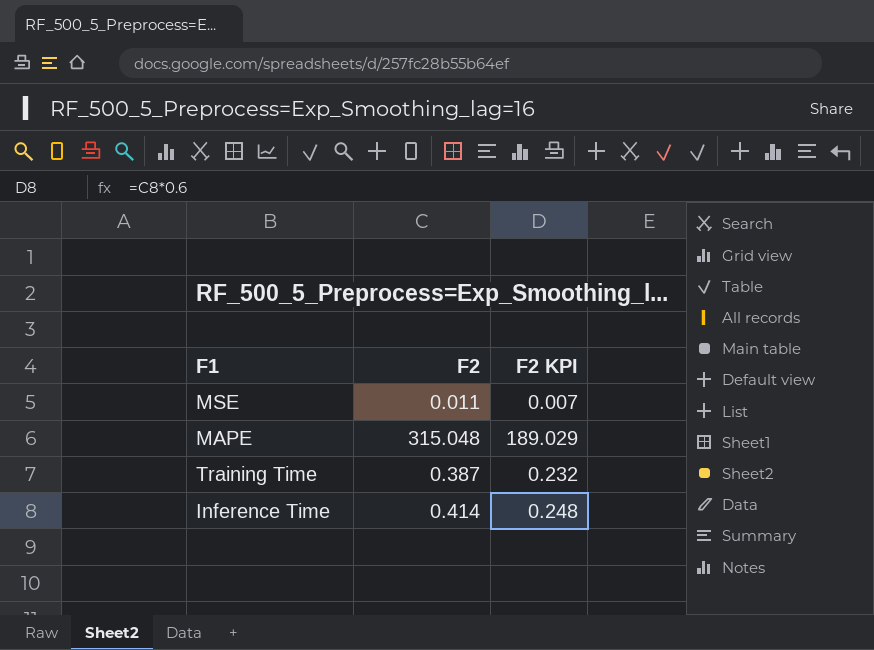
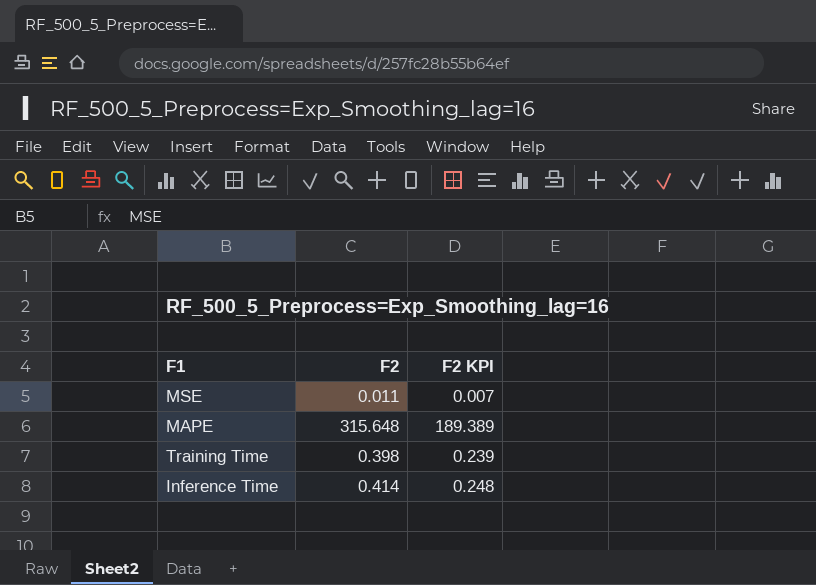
MAPE | F2: 315.048 -> 315.648
MAPE | F2 KPI: 189.029 -> 189.389
Training Time | F2: 0.387 -> 0.398
Training Time | F2 KPI: 0.232 -> 0.239

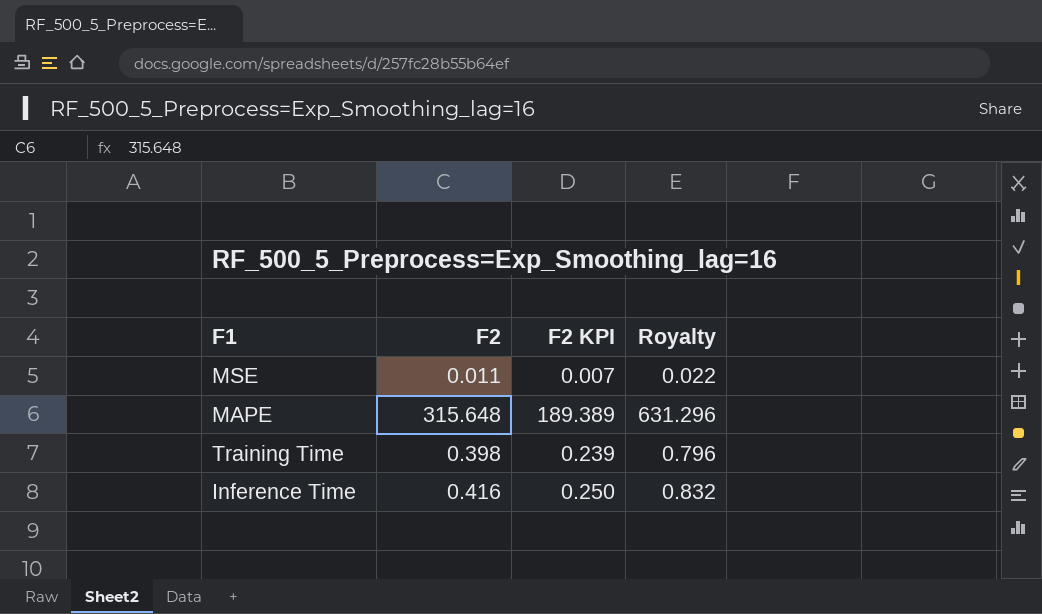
column Royalty | formula: none -> [F2] * 2
Inference Time | F2: 0.414 -> 0.416
Inference Time | F2 KPI: 0.248 -> 0.250

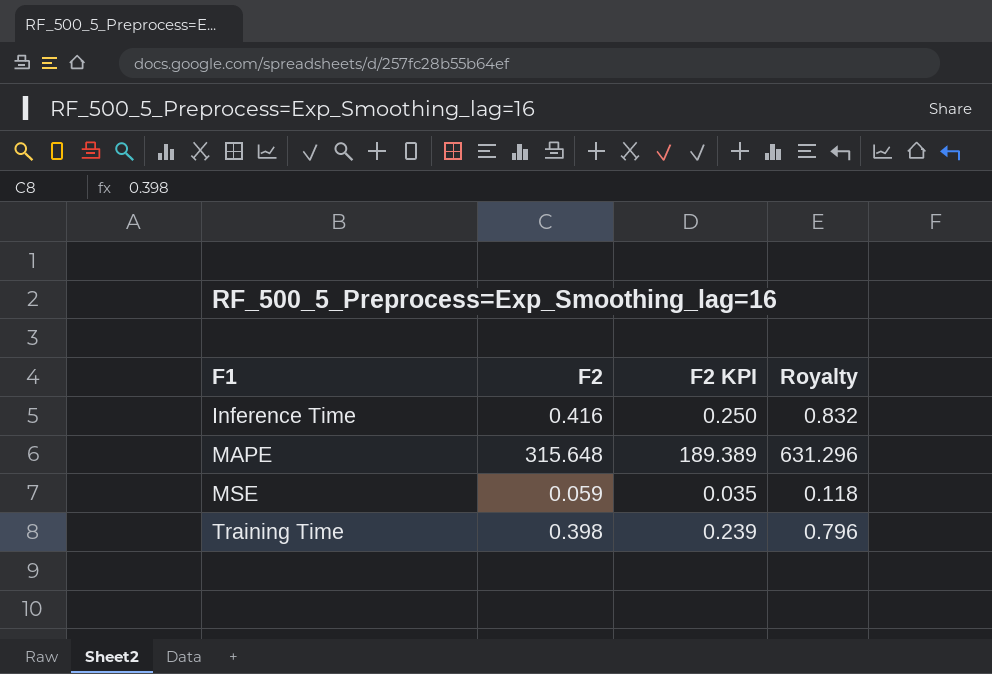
row order: none -> F1 ascending
MSE | F2: 0.011 -> 0.059
MSE | F2 KPI: 0.007 -> 0.035
MSE | Royalty: 0.022 -> 0.118

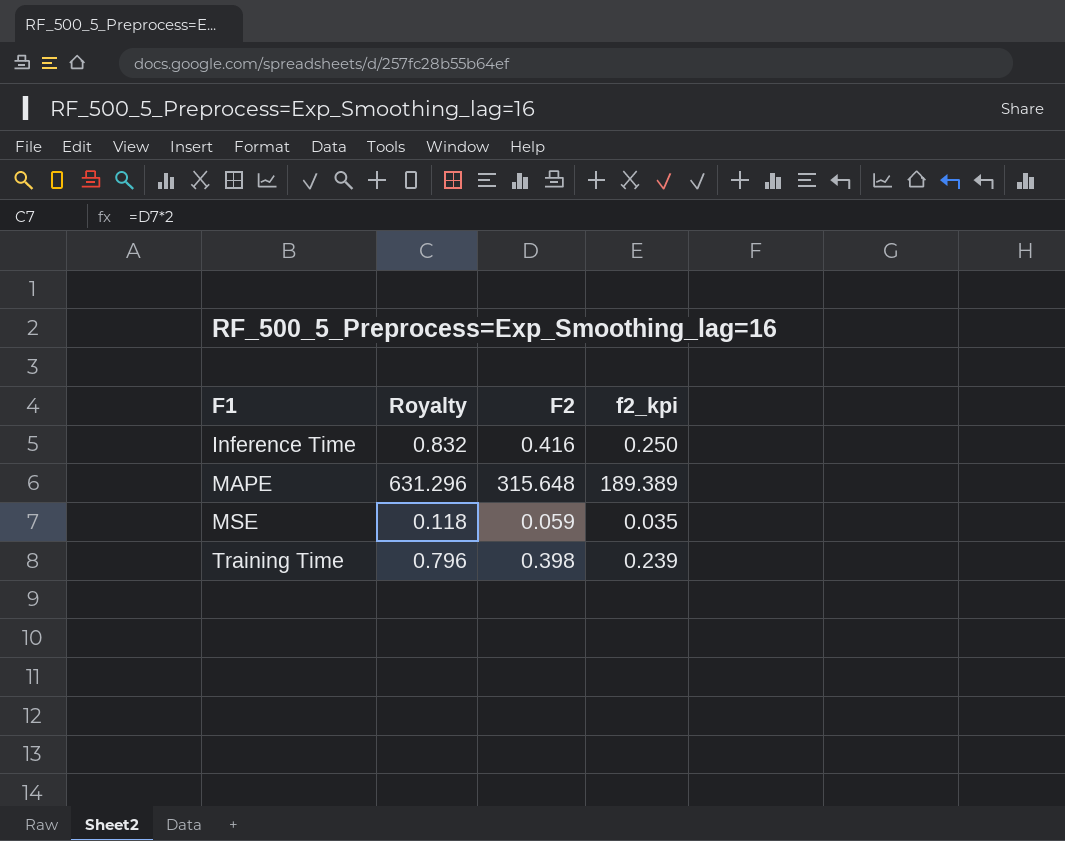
column Royalty | position: 4 -> 2
column name: F2 KPI -> f2_kpi

